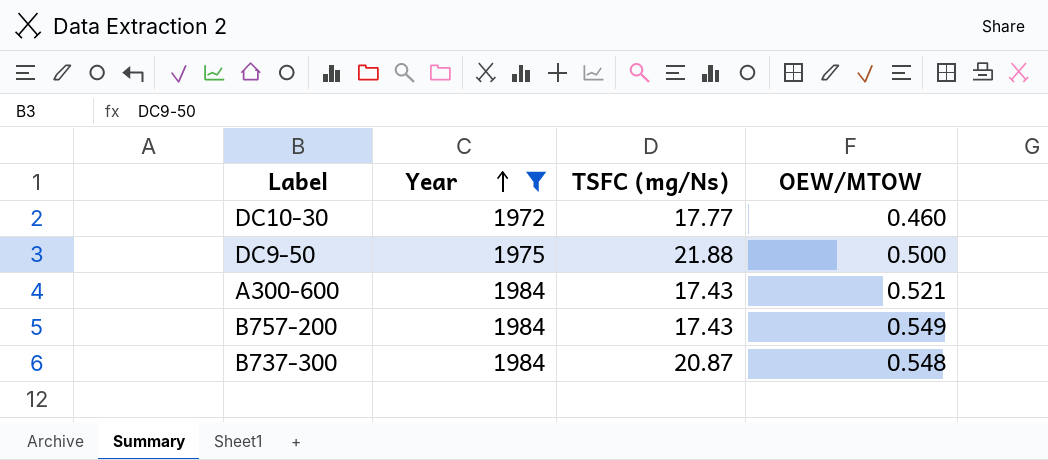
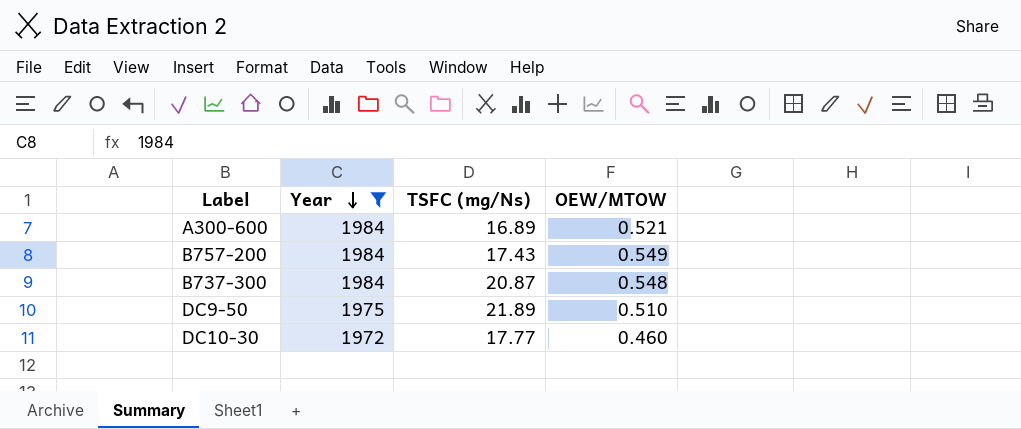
row order: Year ascending -> Year descending
A300-600 | TSFC (mg/Ns): 17.43 -> 16.89
DC9-50 | TSFC (mg/Ns): 21.88 -> 21.89
DC9-50 | OEW/MTOW: 0.500 -> 0.510

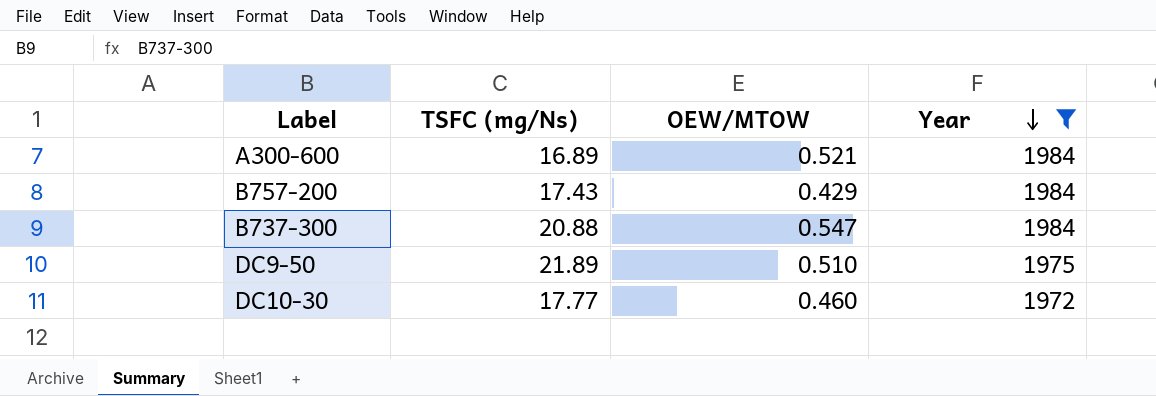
column Year | position: 2 -> 4
B757-200 | OEW/MTOW: 0.549 -> 0.429
B737-300 | TSFC (mg/Ns): 20.87 -> 20.88
B737-300 | OEW/MTOW: 0.548 -> 0.547

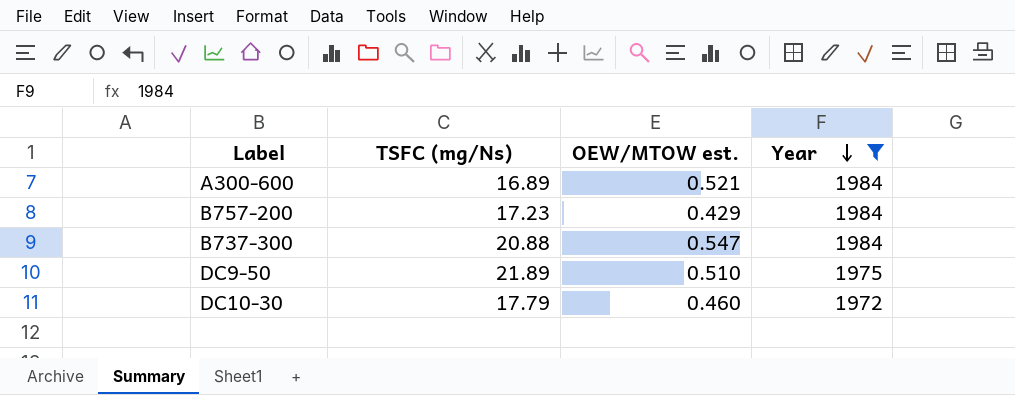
column name: OEW/MTOW -> OEW/MTOW est.
B757-200 | TSFC (mg/Ns): 17.43 -> 17.23
DC10-30 | TSFC (mg/Ns): 17.77 -> 17.79

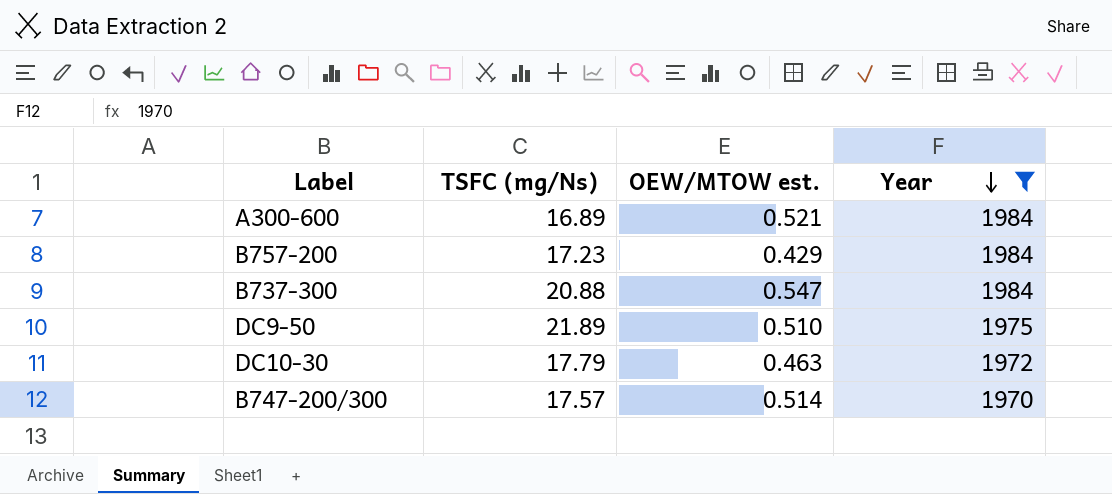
DC10-30 | OEW/MTOW est.: 0.460 -> 0.463
row B747-200/300: none -> 17.57 | 0.514 | 1970

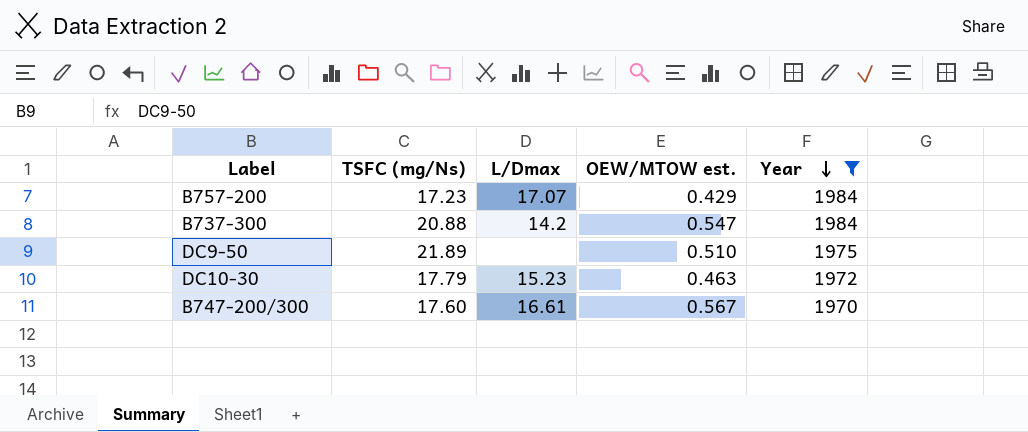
column L/Dmax | position: none -> 3
row A300-600: 16.89 | 0.521 | 1984 -> none
B747-200/300 | TSFC (mg/Ns): 17.57 -> 17.60
B747-200/300 | OEW/MTOW est.: 0.514 -> 0.567

